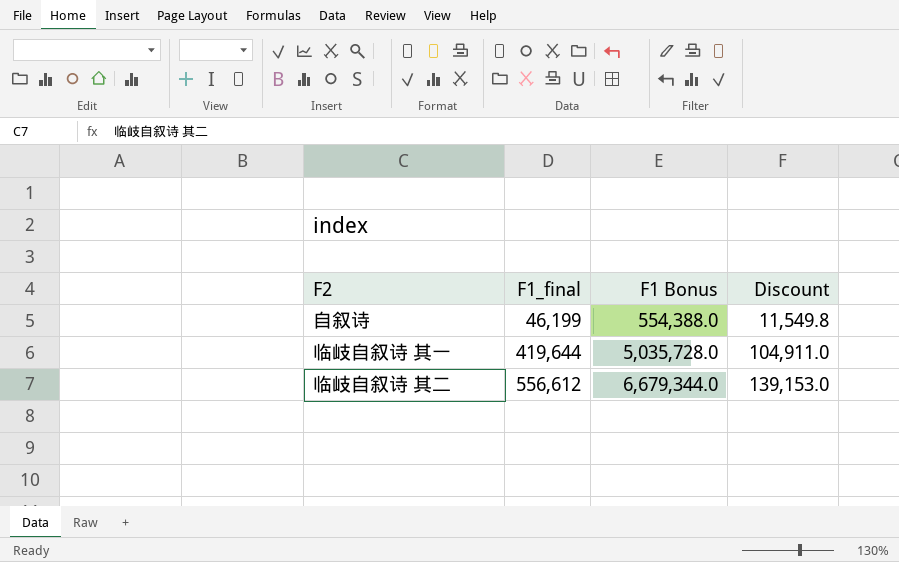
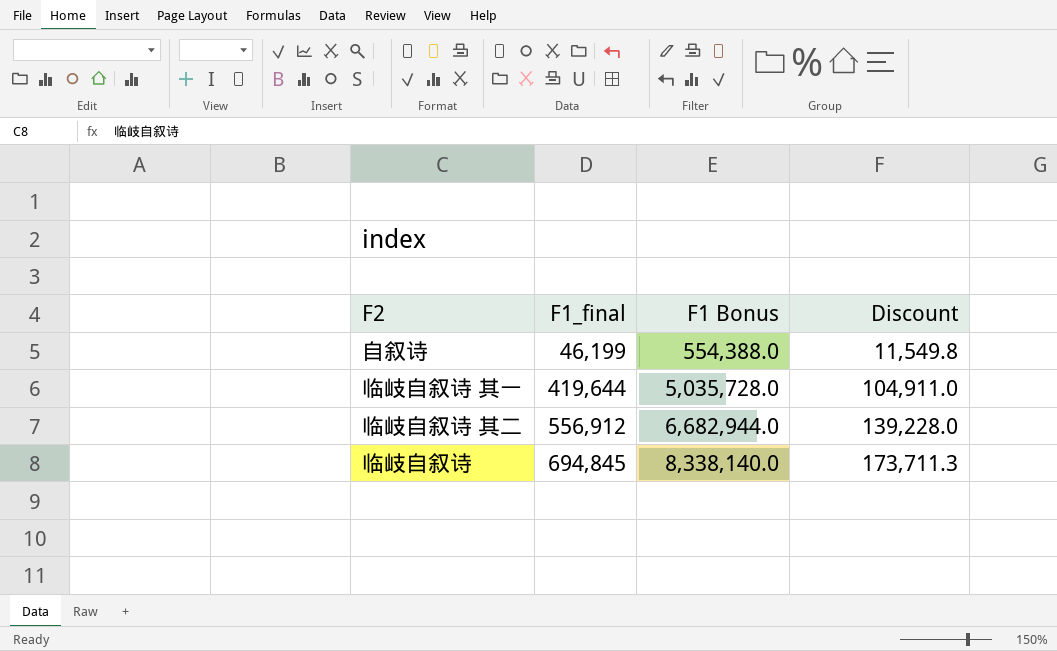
临岐自叙诗 其二 | F1_final: 556,612 -> 556,912
临岐自叙诗 其二 | F1 Bonus: 6,679,344.0 -> 6,682,944.0
临岐自叙诗 其二 | Discount: 139,153.0 -> 139,228.0
row 临岐自叙诗: none -> 694,845 | 8,338,140.0 | 173,711.3

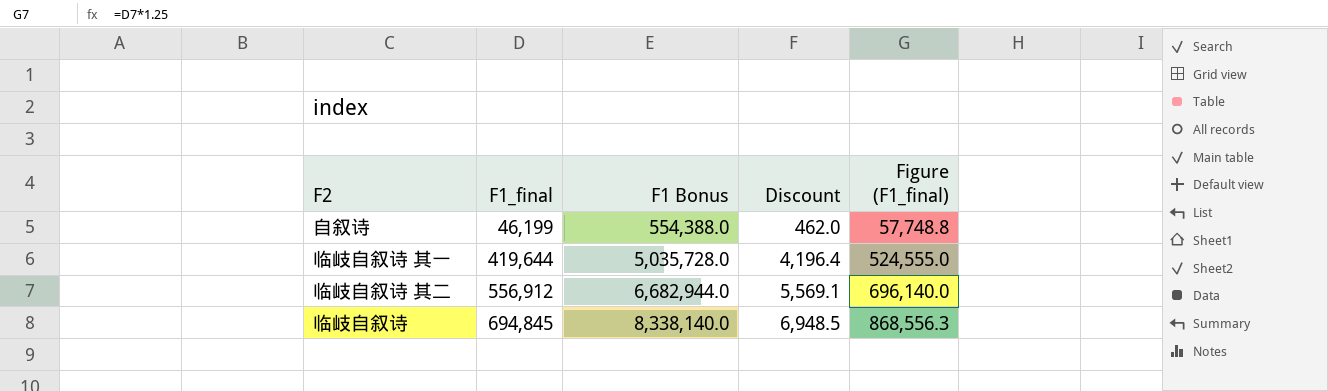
column Discount | formula: [F1_final] * 0.25 -> [F1_final] * 0.01
column Figure (F1_final) | formula: none -> [F1_final] * 1.25

